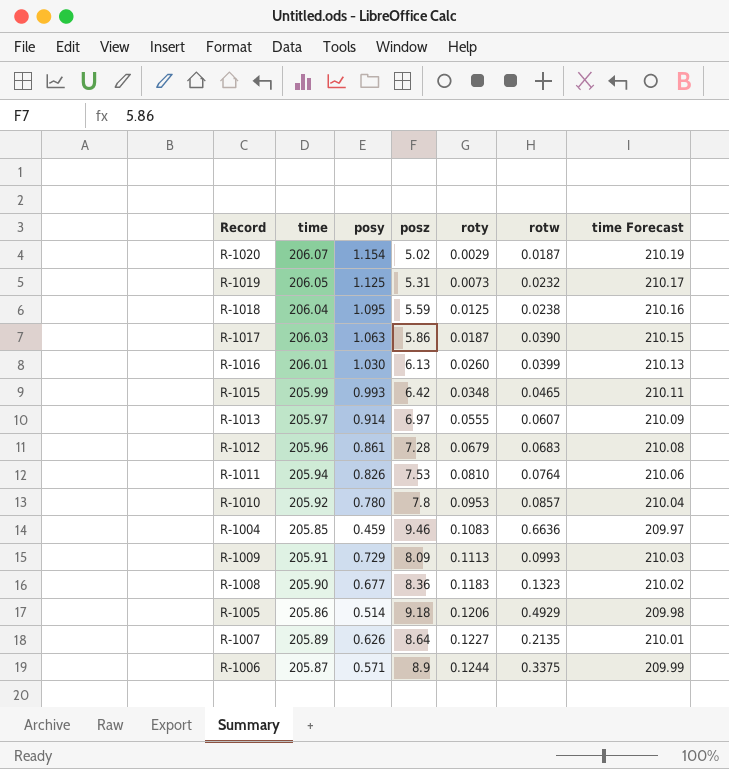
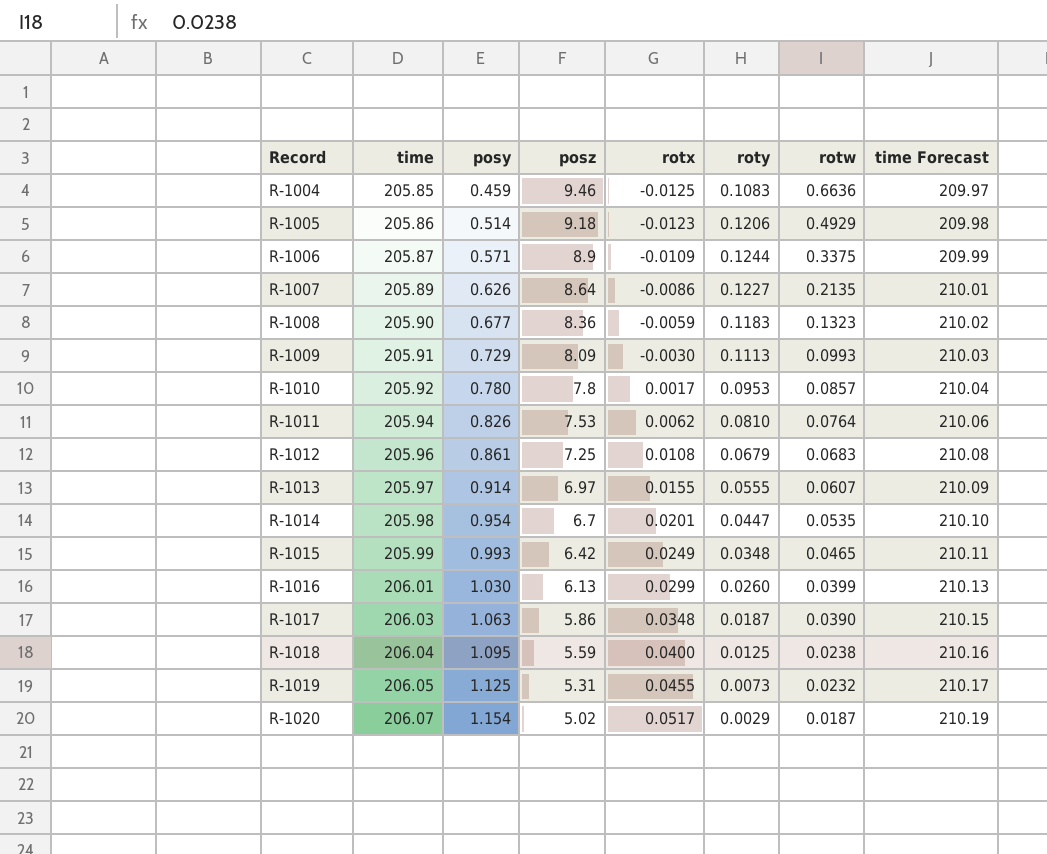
row order: roty ascending -> Record ascending
column rotx | position: none -> 5
R-1012 | posz: 7.28 -> 7.25
row R-1014: none -> 205.98 | 0.954 | 6.7 | 0.0201 | 0.0447 | 0.0535 | 210.10

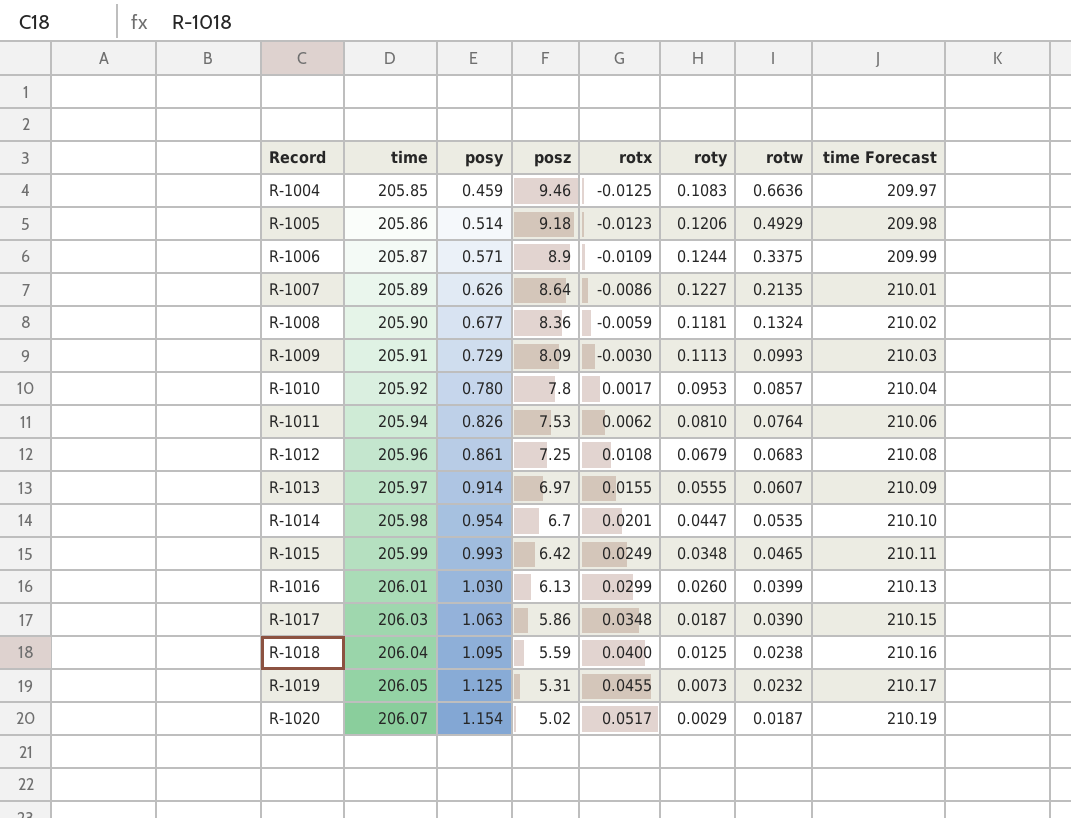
R-1008 | roty: 0.1183 -> 0.1181
R-1008 | rotw: 0.1323 -> 0.1324

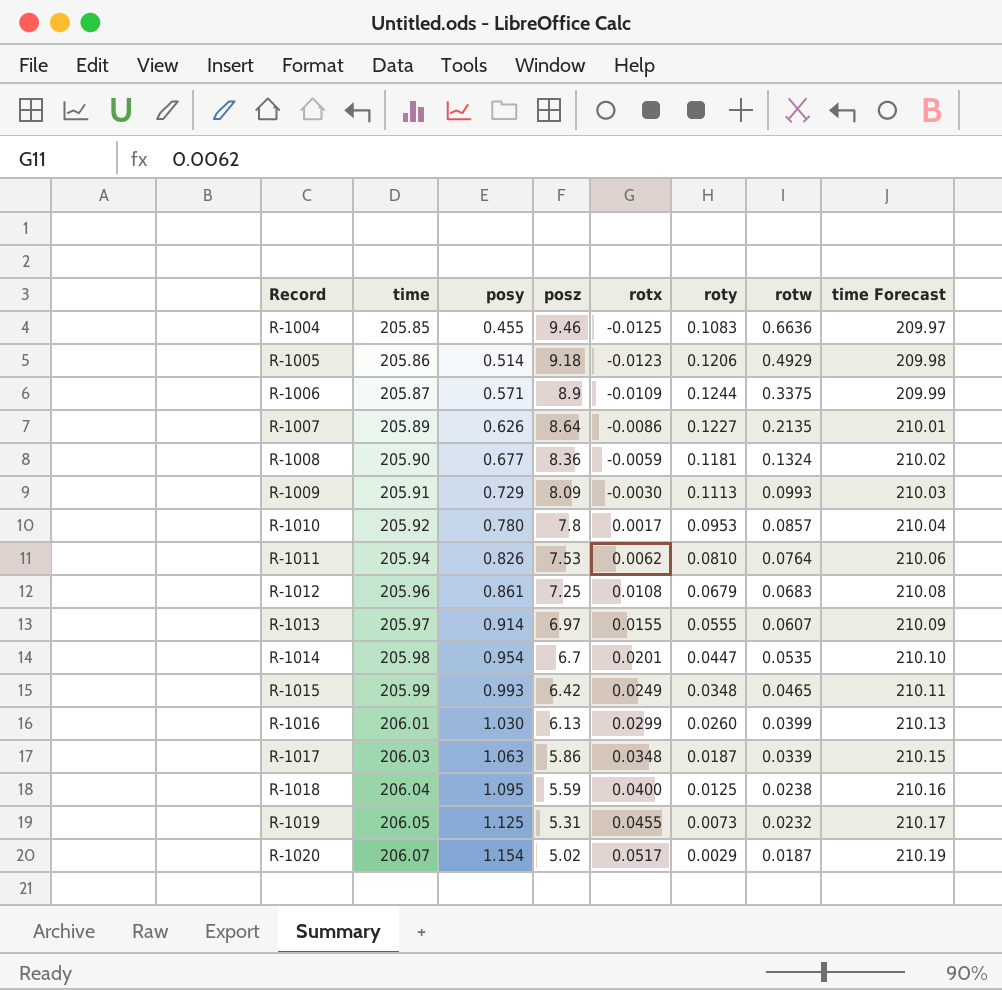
R-1004 | posy: 0.459 -> 0.455
R-1017 | rotw: 0.0390 -> 0.0339

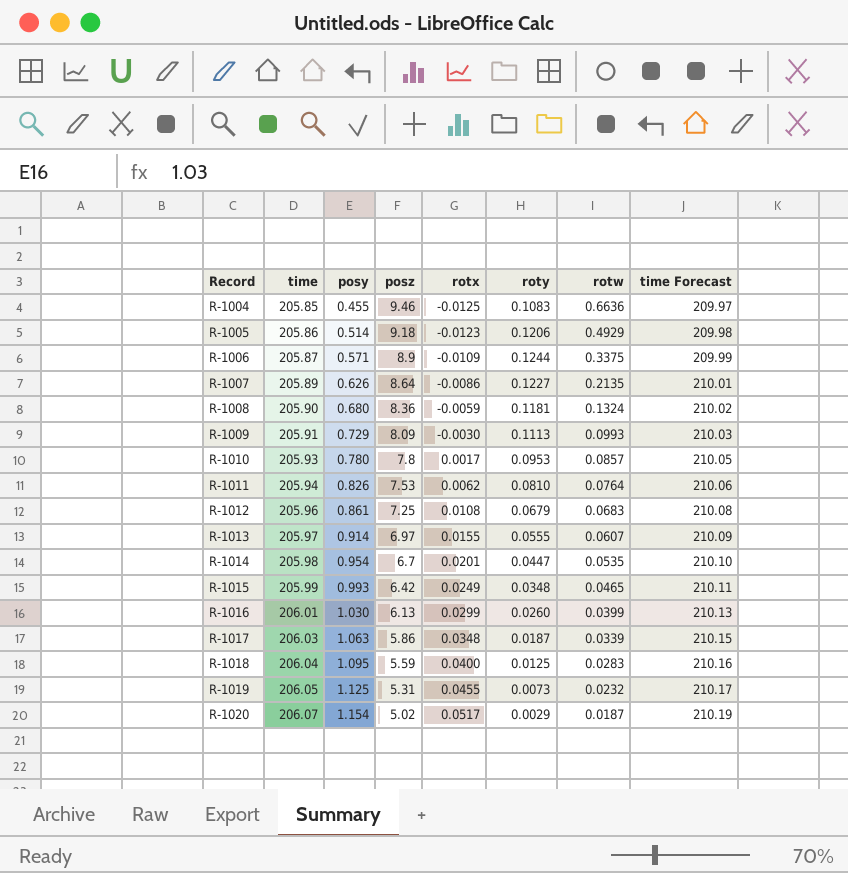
R-1008 | posy: 0.677 -> 0.680
R-1010 | time: 205.92 -> 205.93
R-1010 | time Forecast: 210.04 -> 210.05
R-1018 | rotw: 0.0238 -> 0.0283

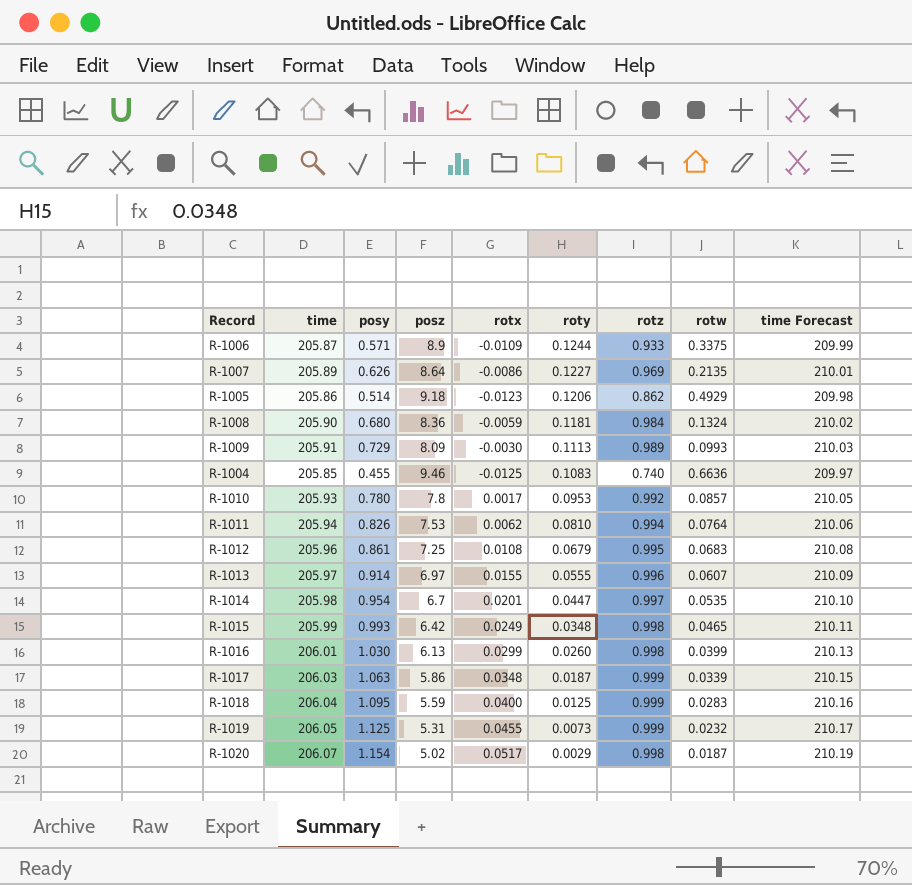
row order: Record ascending -> roty descending
column rotz | position: none -> 7

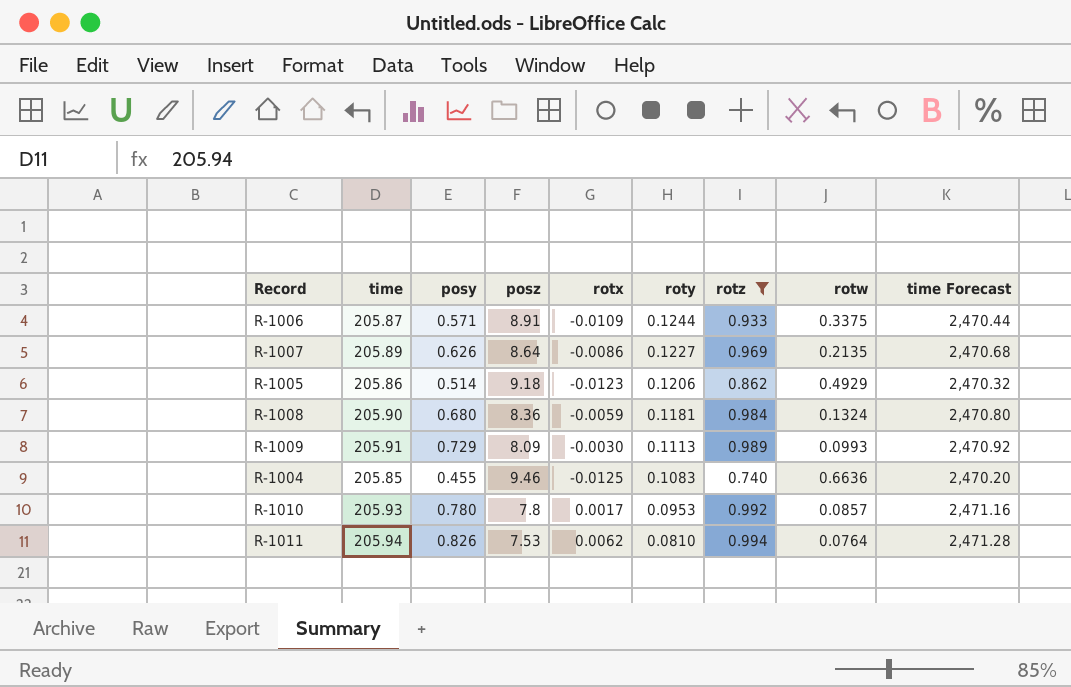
filter: none -> rotz <= 0.994
column time Forecast | formula: [time] * 1.02 -> [time] * 12
R-1006 | posz: 8.9 -> 8.91

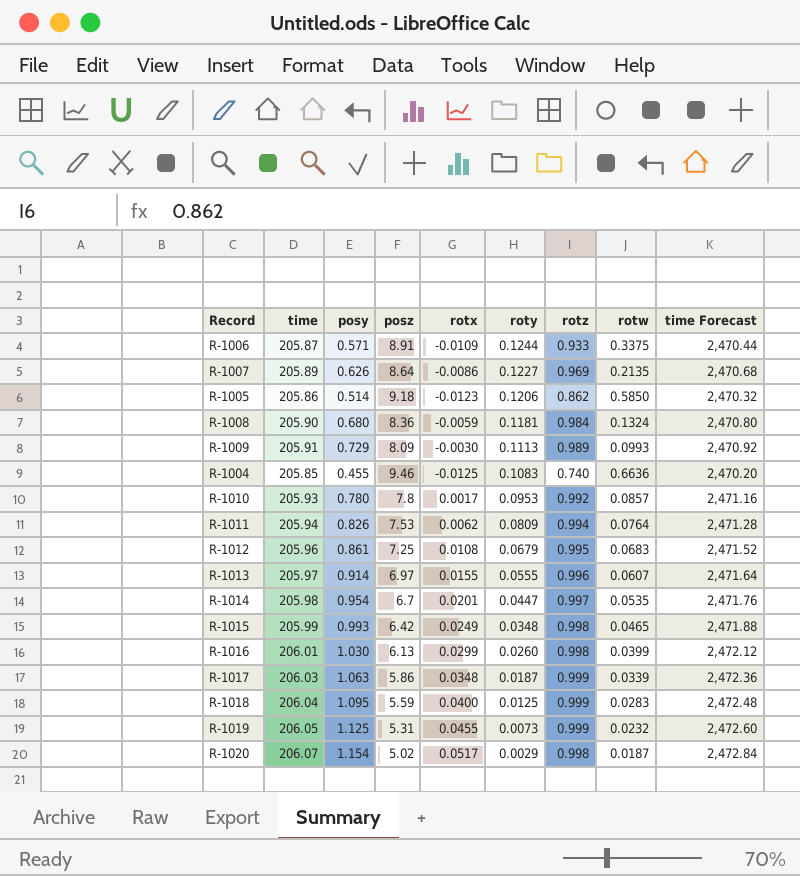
filter: rotz <= 0.994 -> none
R-1005 | rotw: 0.4929 -> 0.5850
R-1011 | roty: 0.0810 -> 0.0809

